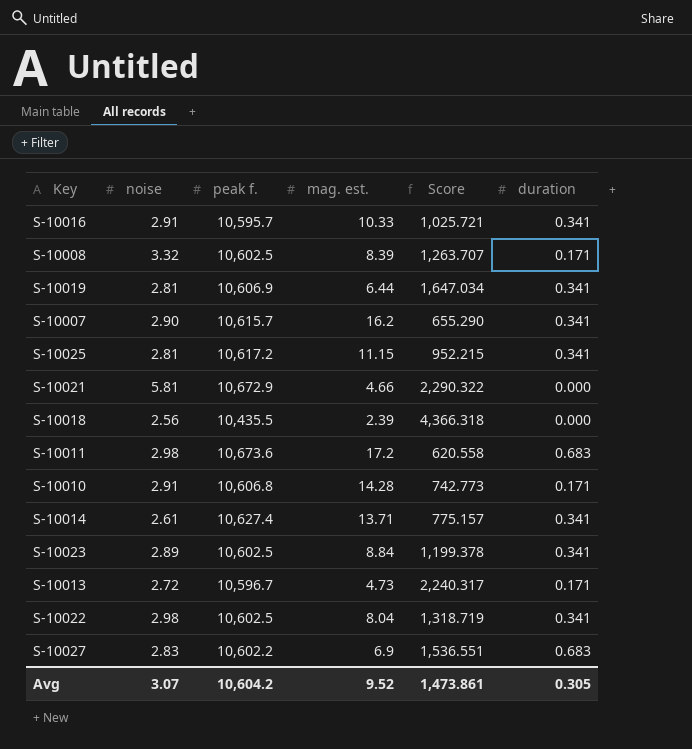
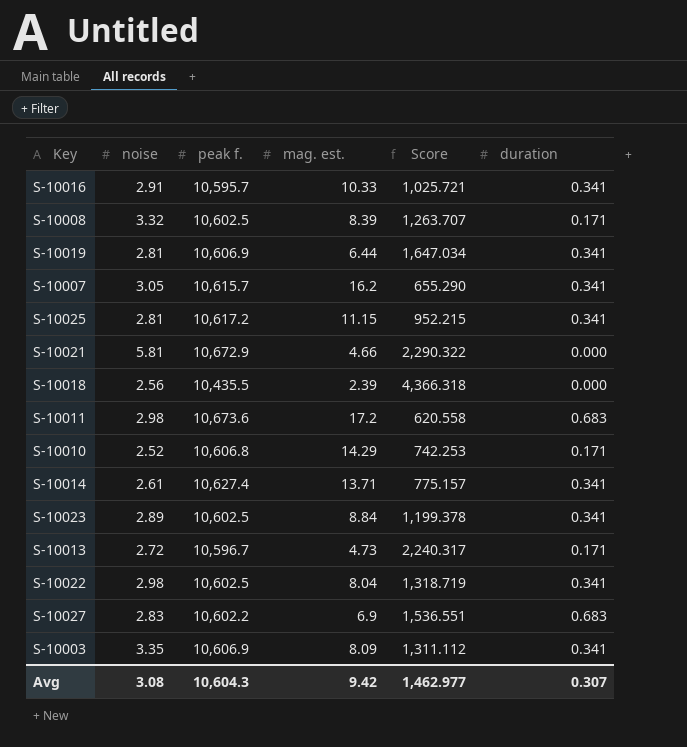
S-10007 | noise: 2.90 -> 3.05
S-10010 | noise: 2.91 -> 2.52
S-10010 | mag. est.: 14.28 -> 14.29
S-10010 | Score: 742.773 -> 742.253
row S-10003: none -> 3.35 | 10,606.9 | 8.09 | 1,311.112 | 0.341
Avg | noise: 3.07 -> 3.08
Avg | peak f.: 10,604.2 -> 10,604.3
Avg | mag. est.: 9.52 -> 9.42
Avg | Score: 1,473.861 -> 1,462.977
Avg | duration: 0.305 -> 0.307

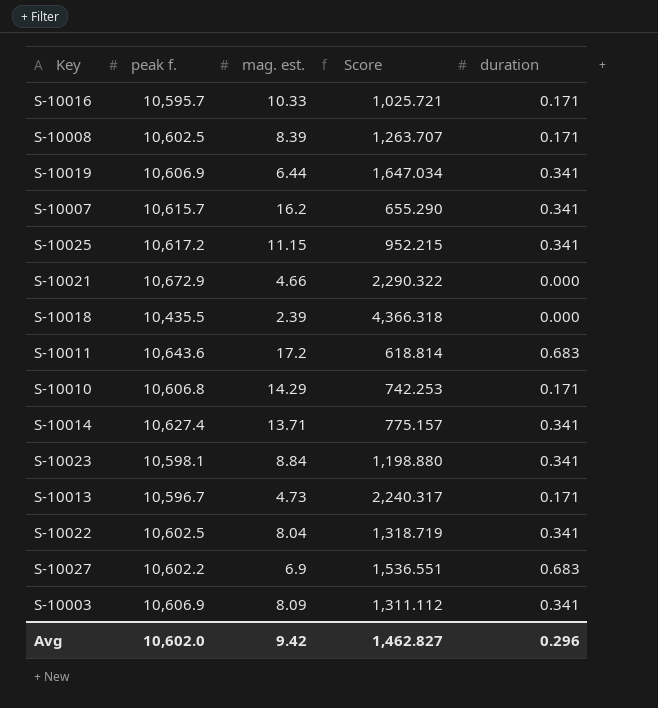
column noise | position: 2 -> none
S-10016 | duration: 0.341 -> 0.171
S-10011 | peak f.: 10,673.6 -> 10,643.6
S-10011 | Score: 620.558 -> 618.814
S-10023 | peak f.: 10,602.5 -> 10,598.1
S-10023 | Score: 1,199.378 -> 1,198.880
Avg | peak f.: 10,604.3 -> 10,602.0
Avg | Score: 1,462.977 -> 1,462.827
Avg | duration: 0.307 -> 0.296

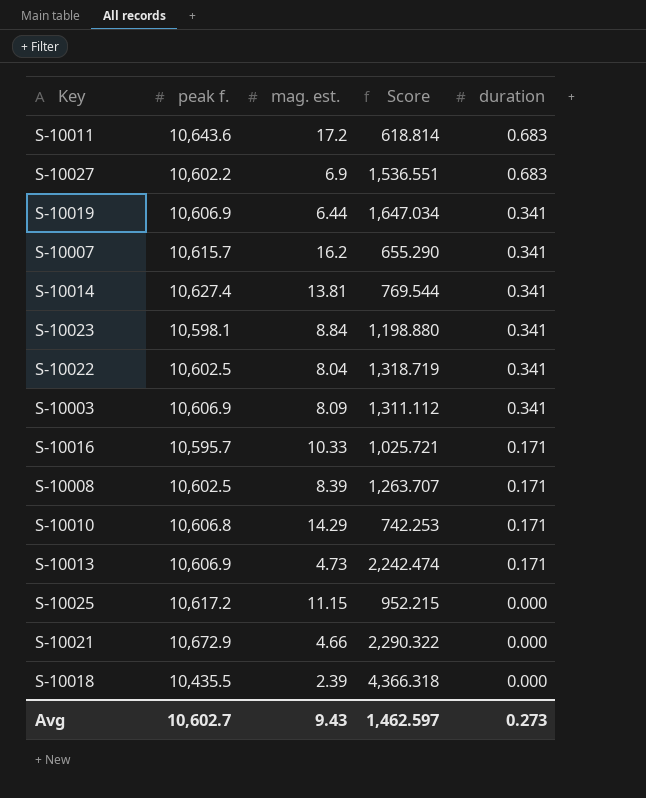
row order: none -> duration descending
S-10014 | mag. est.: 13.71 -> 13.81
S-10014 | Score: 775.157 -> 769.544
S-10013 | peak f.: 10,596.7 -> 10,606.9
S-10013 | Score: 2,240.317 -> 2,242.474
S-10025 | duration: 0.341 -> 0.000
Avg | peak f.: 10,602.0 -> 10,602.7
Avg | mag. est.: 9.42 -> 9.43
Avg | Score: 1,462.827 -> 1,462.597
Avg | duration: 0.296 -> 0.273

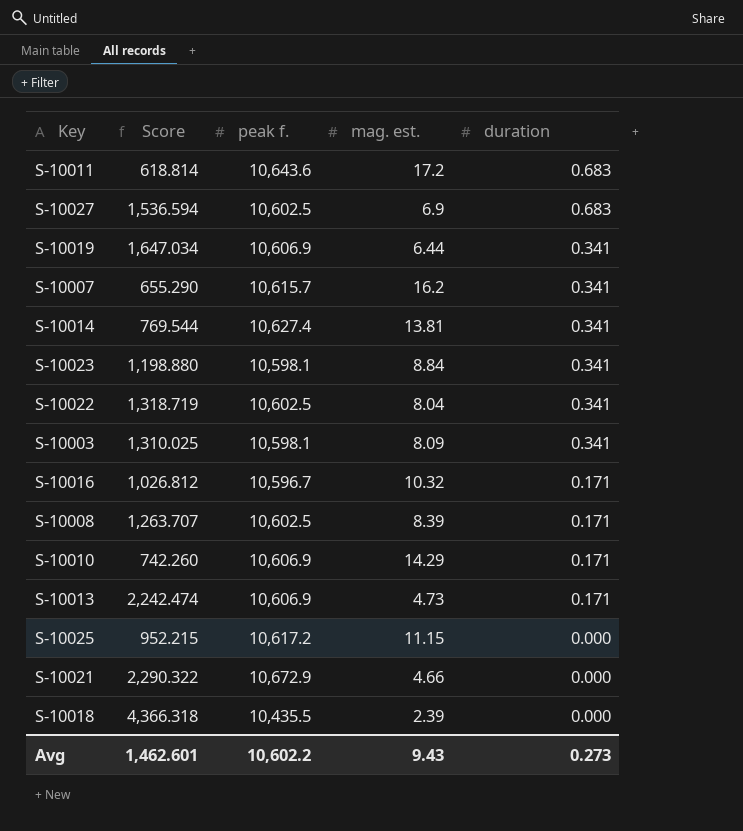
column Score | position: 4 -> 2
S-10027 | Score: 1,536.551 -> 1,536.594
S-10027 | peak f.: 10,602.2 -> 10,602.5
S-10003 | Score: 1,311.112 -> 1,310.025
S-10003 | peak f.: 10,606.9 -> 10,598.1
S-10016 | Score: 1,025.721 -> 1,026.812
S-10016 | peak f.: 10,595.7 -> 10,596.7
S-10016 | mag. est.: 10.33 -> 10.32
S-10010 | Score: 742.253 -> 742.260
S-10010 | peak f.: 10,606.8 -> 10,606.9
Avg | Score: 1,462.597 -> 1,462.601
Avg | peak f.: 10,602.7 -> 10,602.2

